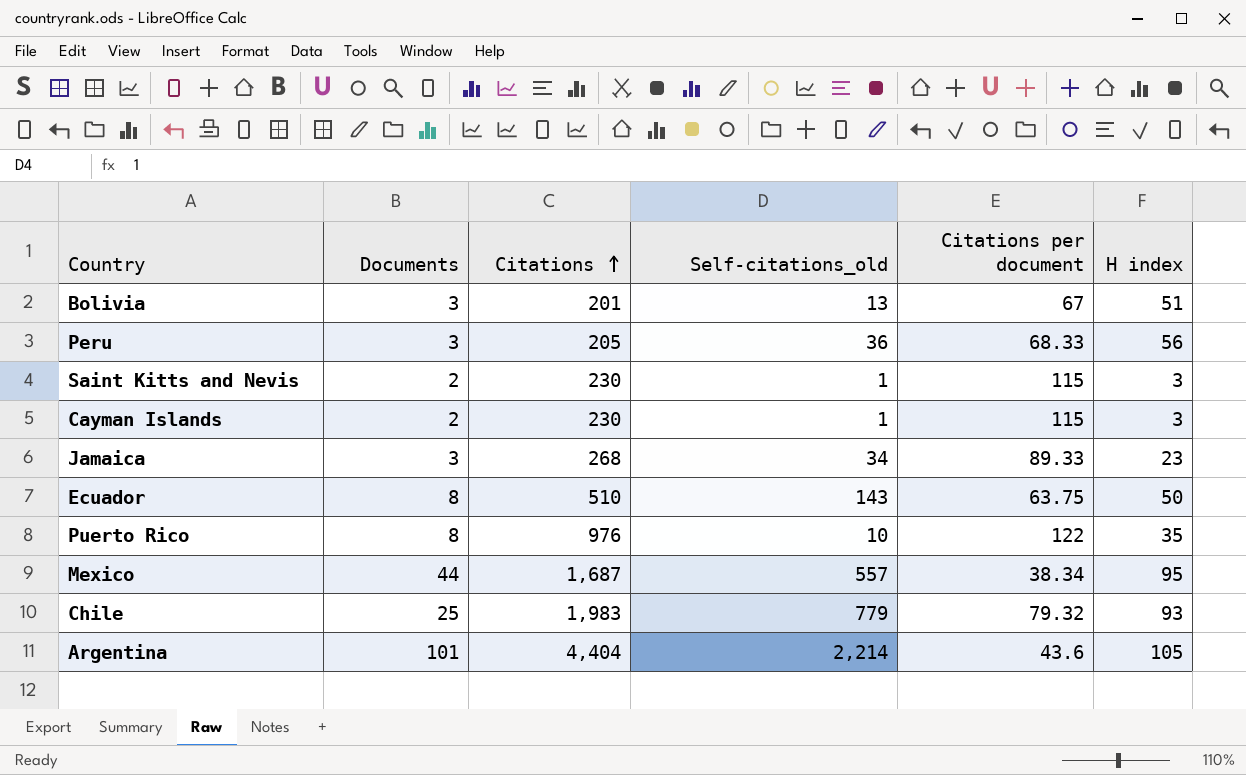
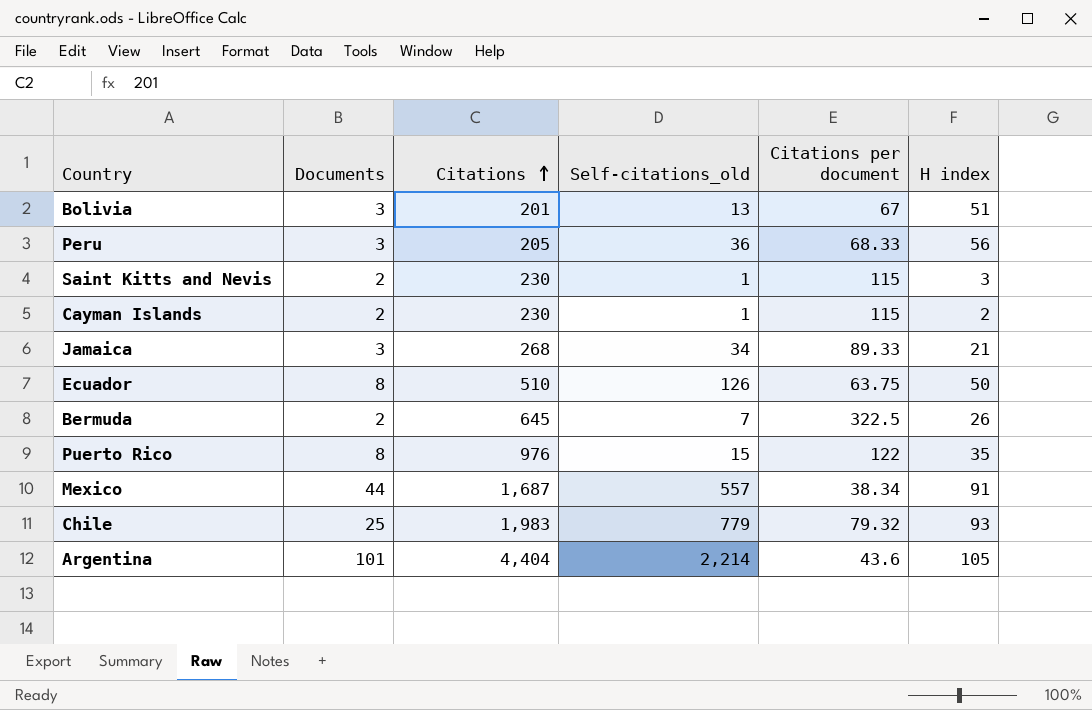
Cayman Islands | H index: 3 -> 2
Jamaica | H index: 23 -> 21
Ecuador | Self-citations_old: 143 -> 126
row Bermuda: none -> 2 | 645 | 7 | 322.5 | 26
Puerto Rico | Self-citations_old: 10 -> 15
Mexico | H index: 95 -> 91

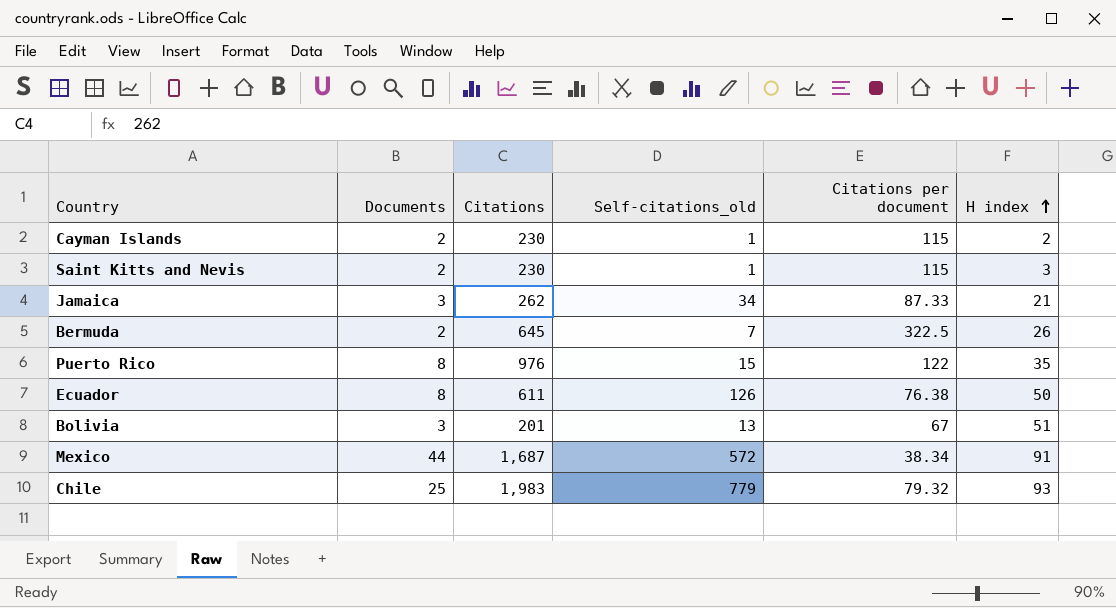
row order: Citations ascending -> H index ascending
row Peru: 3 | 205 | 36 | 68.33 | 56 -> none
row Argentina: 101 | 4,404 | 2,214 | 43.6 | 105 -> none
Jamaica | Citations: 268 -> 262
Jamaica | Citations per document: 89.33 -> 87.33
Ecuador | Citations: 510 -> 611
Ecuador | Citations per document: 63.75 -> 76.38
Mexico | Self-citations_old: 557 -> 572

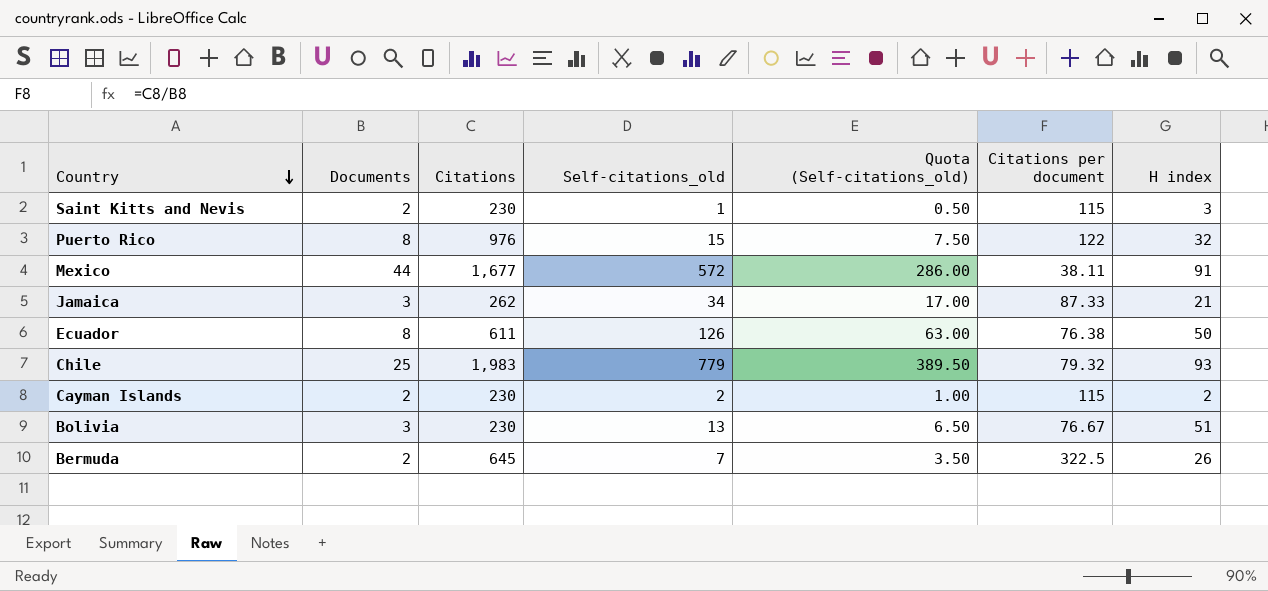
row order: H index ascending -> Country descending
column Quota (Self-citations_old) | formula: none -> [Self-citations_old] * 0.5
Puerto Rico | H index: 35 -> 32
Mexico | Citations: 1,687 -> 1,677
Mexico | Citations per document: 38.34 -> 38.11
Cayman Islands | Self-citations_old: 1 -> 2
Bolivia | Citations: 201 -> 230
Bolivia | Citations per document: 67 -> 76.67

